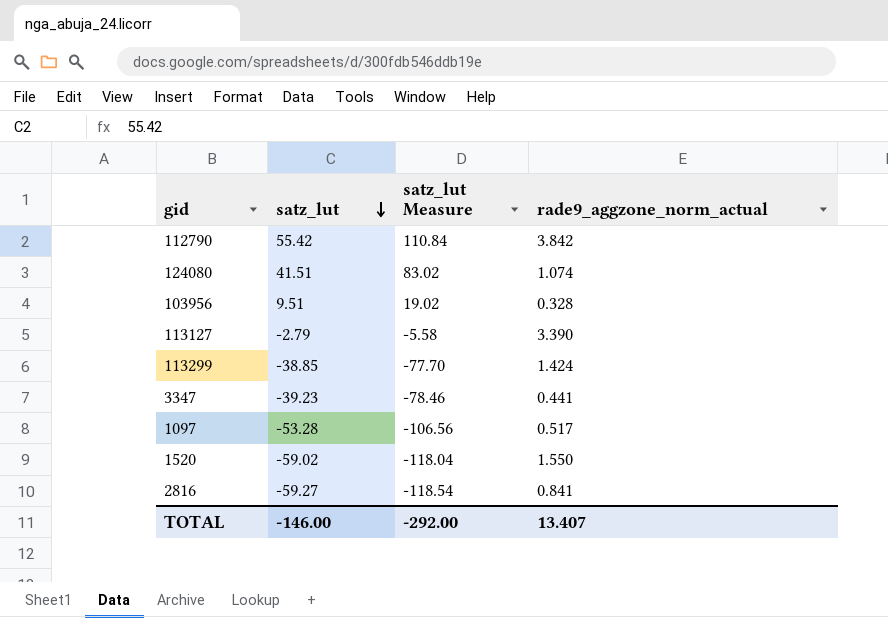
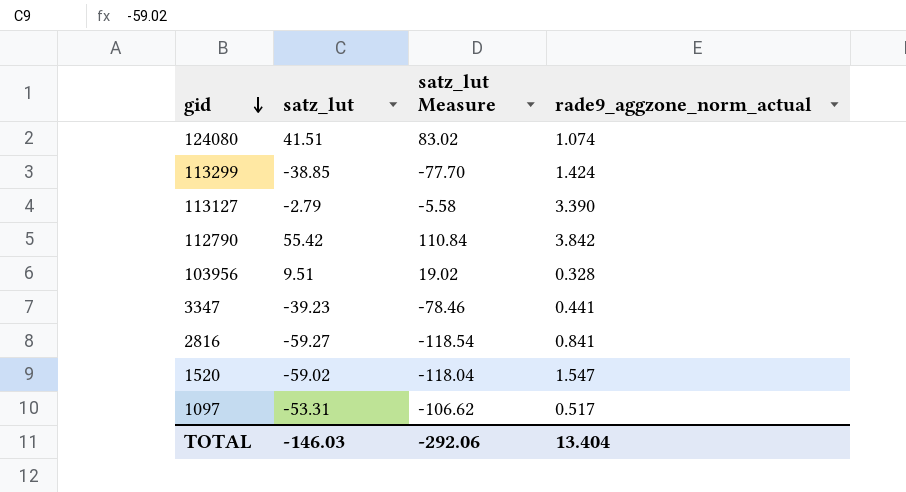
row order: satz_lut descending -> gid descending
1520 | rade9_aggzone_norm_actual: 1.550 -> 1.547
1097 | satz_lut: -53.28 -> -53.31
1097 | satz_lut Measure: -106.56 -> -106.62
TOTAL | satz_lut: -146.00 -> -146.03
TOTAL | satz_lut Measure: -292.00 -> -292.06
TOTAL | rade9_aggzone_norm_actual: 13.407 -> 13.404

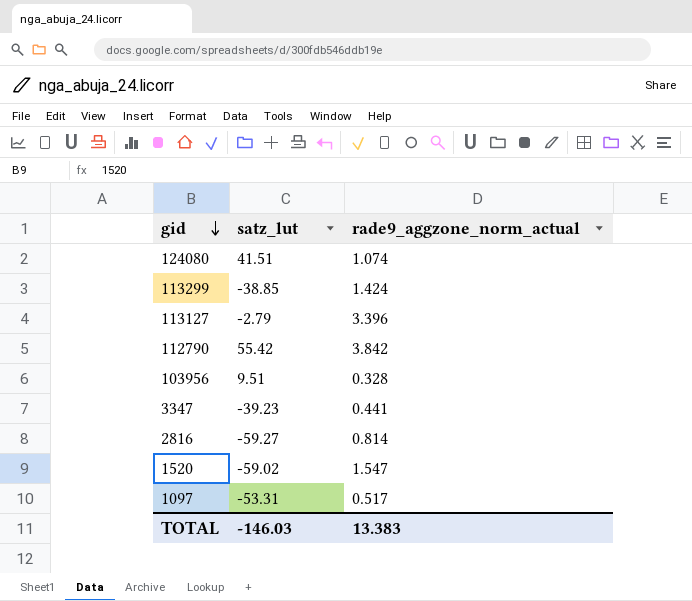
column satz_lut Measure | formula: [satz_lut] * 2 -> none
113127 | rade9_aggzone_norm_actual: 3.390 -> 3.396
2816 | rade9_aggzone_norm_actual: 0.841 -> 0.814
TOTAL | rade9_aggzone_norm_actual: 13.404 -> 13.383

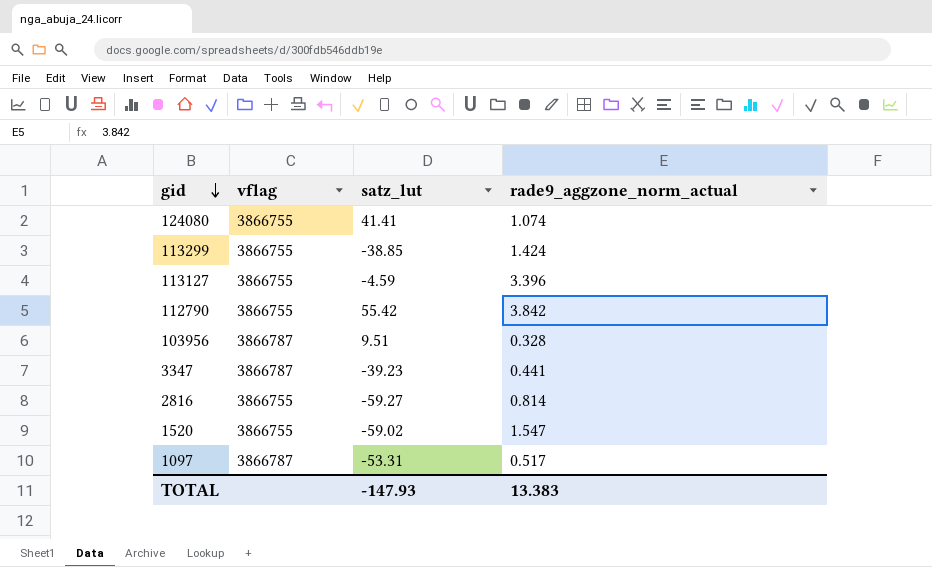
column vflag | position: none -> 2
124080 | satz_lut: 41.51 -> 41.41
113127 | satz_lut: -2.79 -> -4.59
TOTAL | satz_lut: -146.03 -> -147.93

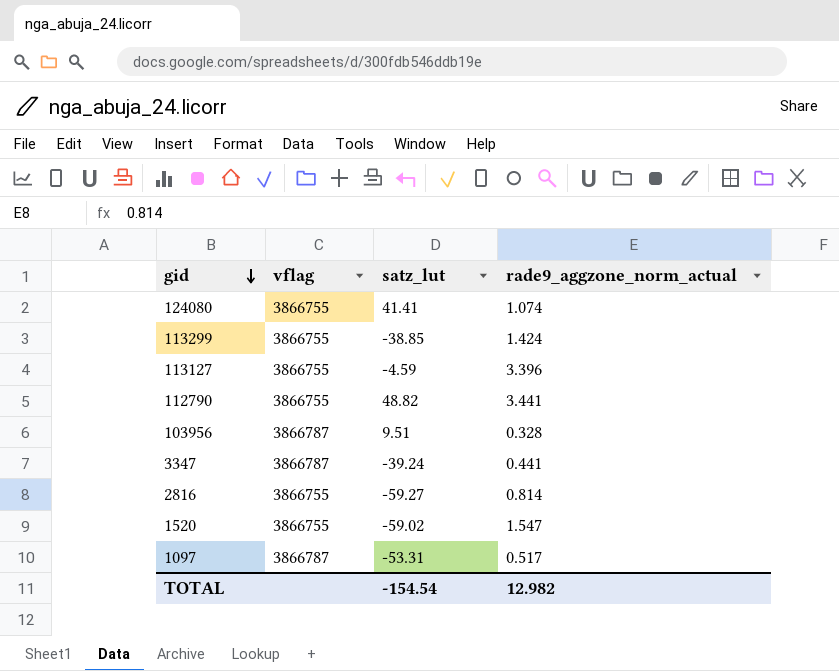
112790 | satz_lut: 55.42 -> 48.82
112790 | rade9_aggzone_norm_actual: 3.842 -> 3.441
3347 | satz_lut: -39.23 -> -39.24
TOTAL | satz_lut: -147.93 -> -154.54
TOTAL | rade9_aggzone_norm_actual: 13.383 -> 12.982

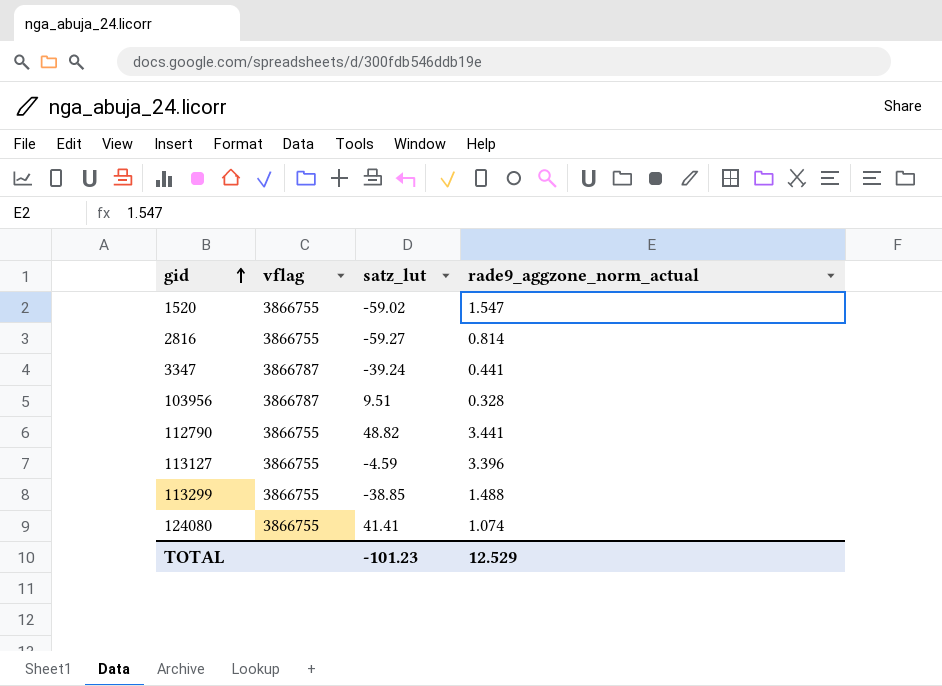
row order: gid descending -> gid ascending
row 1097: 3866787 | -53.31 | 0.517 -> none
113299 | rade9_aggzone_norm_actual: 1.424 -> 1.488
TOTAL | satz_lut: -154.54 -> -101.23
TOTAL | rade9_aggzone_norm_actual: 12.982 -> 12.529

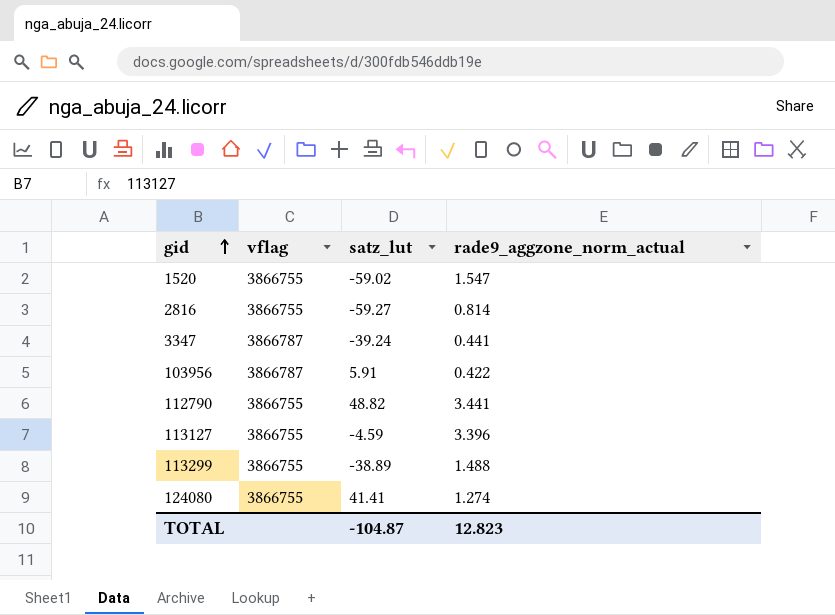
103956 | satz_lut: 9.51 -> 5.91
103956 | rade9_aggzone_norm_actual: 0.328 -> 0.422
113299 | satz_lut: -38.85 -> -38.89
124080 | rade9_aggzone_norm_actual: 1.074 -> 1.274
TOTAL | satz_lut: -101.23 -> -104.87
TOTAL | rade9_aggzone_norm_actual: 12.529 -> 12.823

